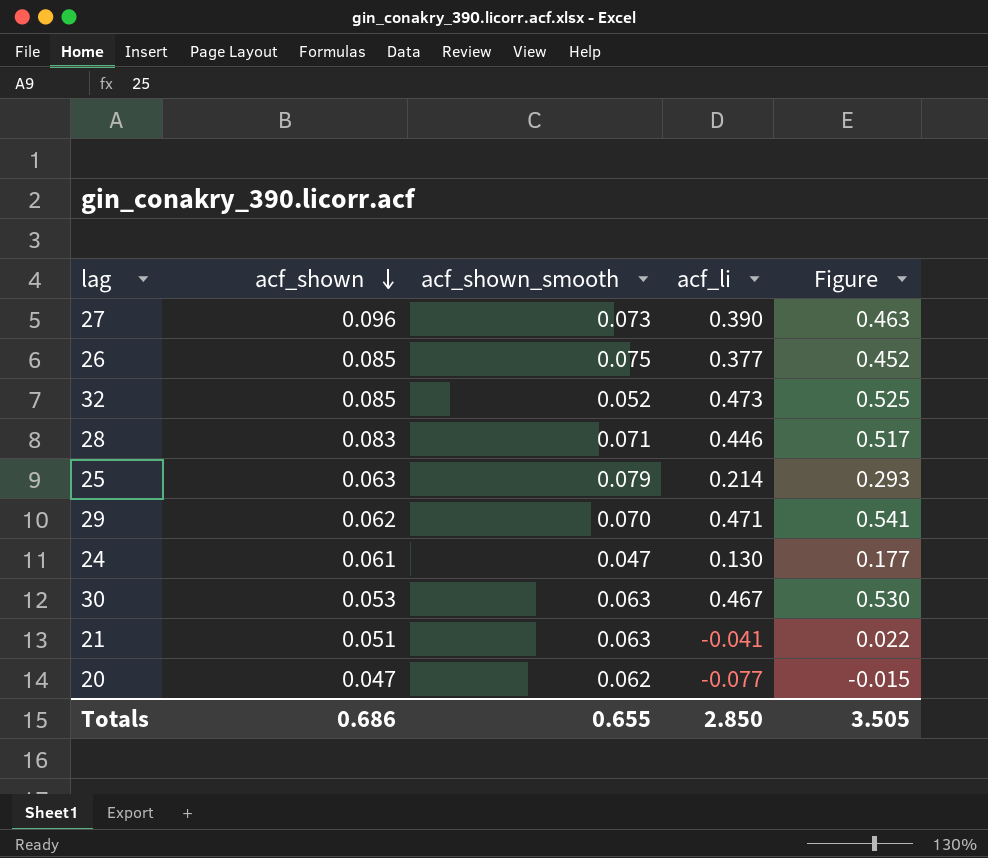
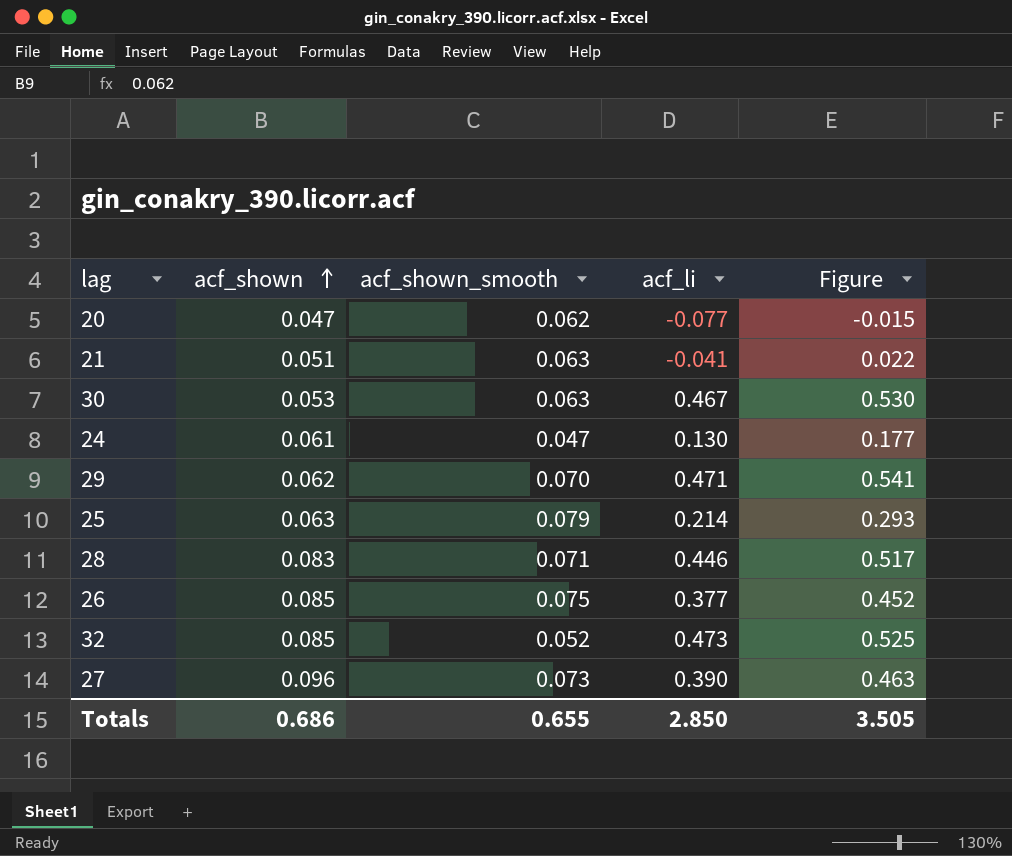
row order: acf_shown descending -> acf_shown ascending

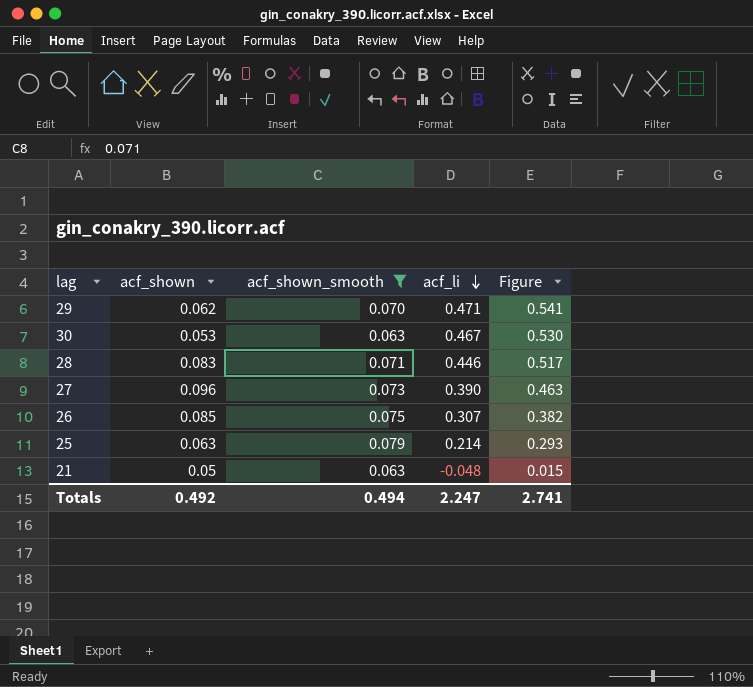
filter: none -> acf_shown_smooth >= 0.063
row order: acf_shown ascending -> acf_li descending
26 | acf_li: 0.377 -> 0.307
26 | Figure: 0.452 -> 0.382
21 | acf_shown: 0.051 -> 0.05
21 | acf_li: -0.041 -> -0.048
21 | Figure: 0.022 -> 0.015
Totals | acf_shown: 0.686 -> 0.492
Totals | acf_shown_smooth: 0.655 -> 0.494
Totals | acf_li: 2.850 -> 2.247
Totals | Figure: 3.505 -> 2.741

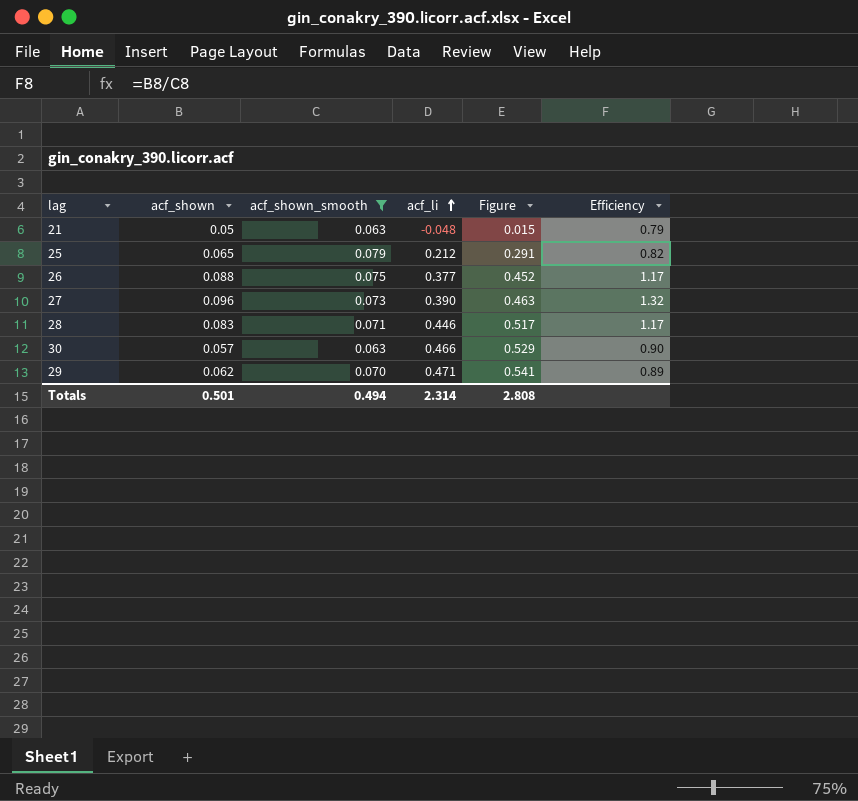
row order: acf_li descending -> acf_li ascending
column Efficiency | formula: none -> [acf_shown] / [acf_shown_smooth]
25 | acf_shown: 0.063 -> 0.065
25 | acf_li: 0.214 -> 0.212
25 | Figure: 0.293 -> 0.291
26 | acf_shown: 0.085 -> 0.088
26 | acf_li: 0.307 -> 0.377
26 | Figure: 0.382 -> 0.452
30 | acf_shown: 0.053 -> 0.057
30 | acf_li: 0.467 -> 0.466
30 | Figure: 0.530 -> 0.529
Totals | acf_shown: 0.492 -> 0.501
Totals | acf_li: 2.247 -> 2.314
Totals | Figure: 2.741 -> 2.808

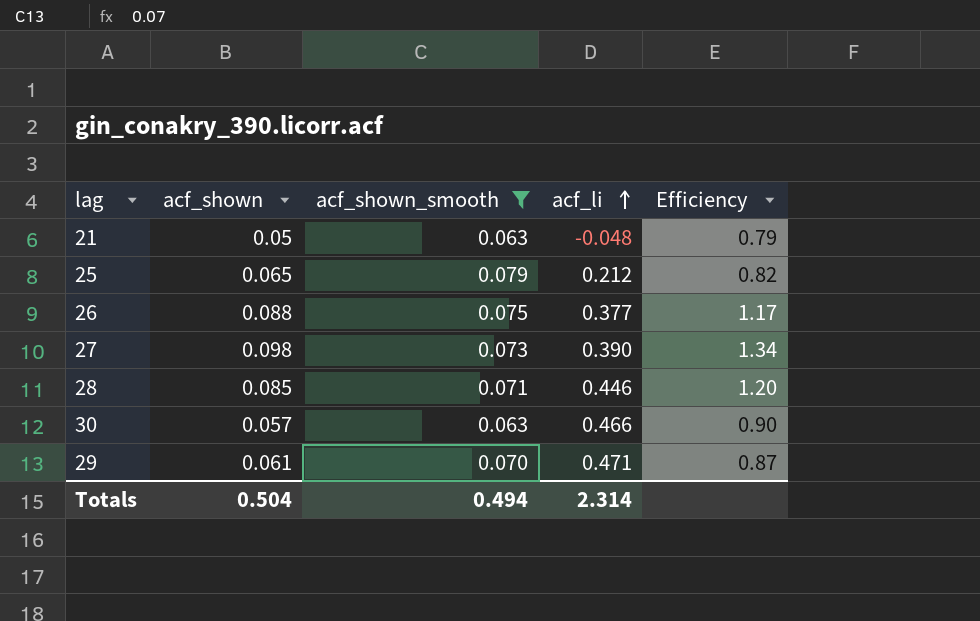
column Figure | formula: [acf_shown_smooth] + [acf_li] -> none
27 | acf_shown: 0.096 -> 0.098
27 | Efficiency: 1.32 -> 1.34
28 | acf_shown: 0.083 -> 0.085
28 | Efficiency: 1.17 -> 1.20
29 | acf_shown: 0.062 -> 0.061
29 | Efficiency: 0.89 -> 0.87
Totals | acf_shown: 0.501 -> 0.504

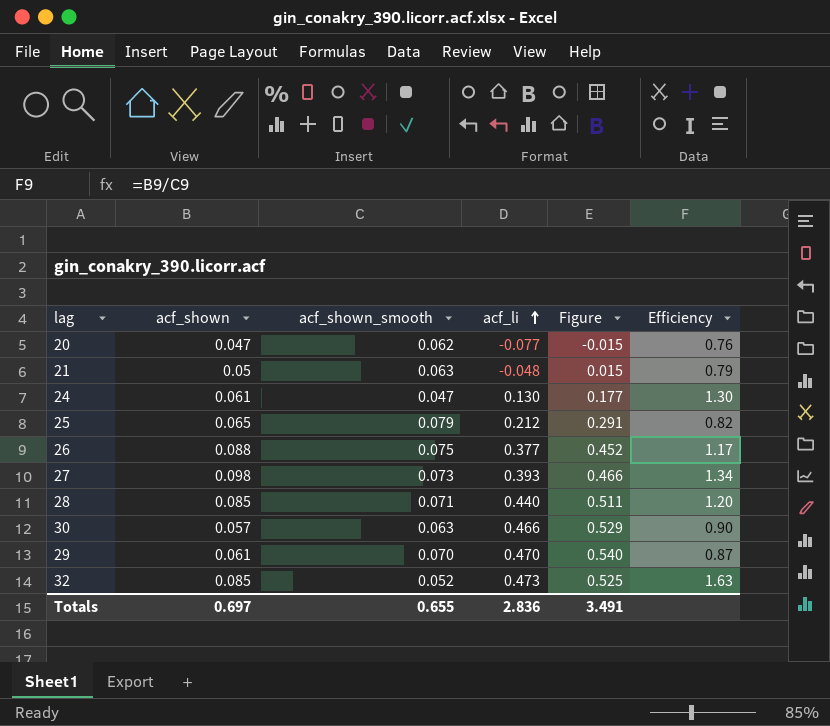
filter: acf_shown_smooth >= 0.063 -> none
column Figure | formula: none -> [acf_shown_smooth] + [acf_li]
27 | acf_li: 0.390 -> 0.393
28 | acf_li: 0.446 -> 0.440
29 | acf_li: 0.471 -> 0.470
Totals | acf_shown: 0.504 -> 0.697
Totals | acf_shown_smooth: 0.494 -> 0.655
Totals | acf_li: 2.314 -> 2.836

